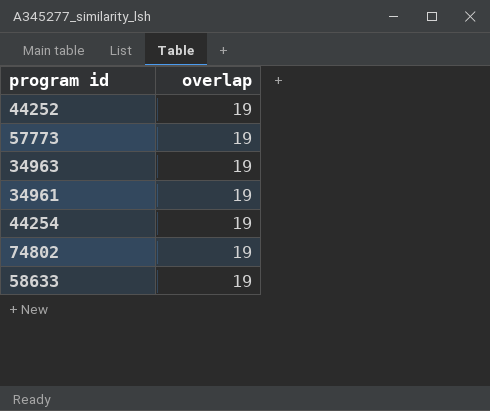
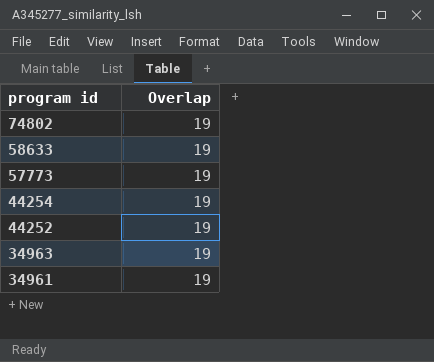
row order: none -> program id descending
column name: overlap -> Overlap

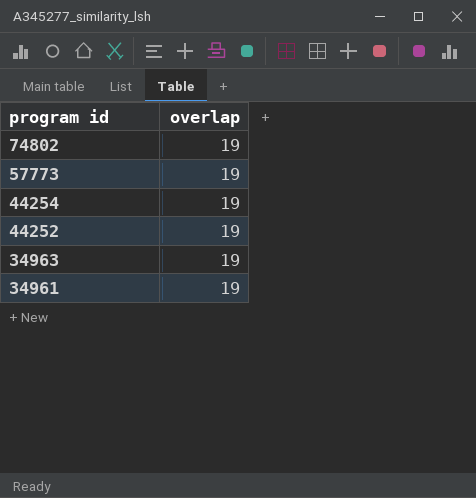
column name: Overlap -> overlap
row 58633: 19 -> none

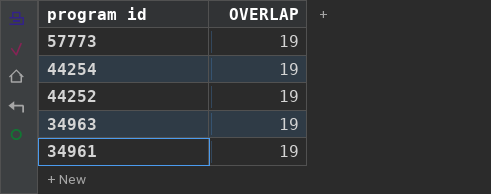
column name: overlap -> OVERLAP
row 74802: 19 -> none

